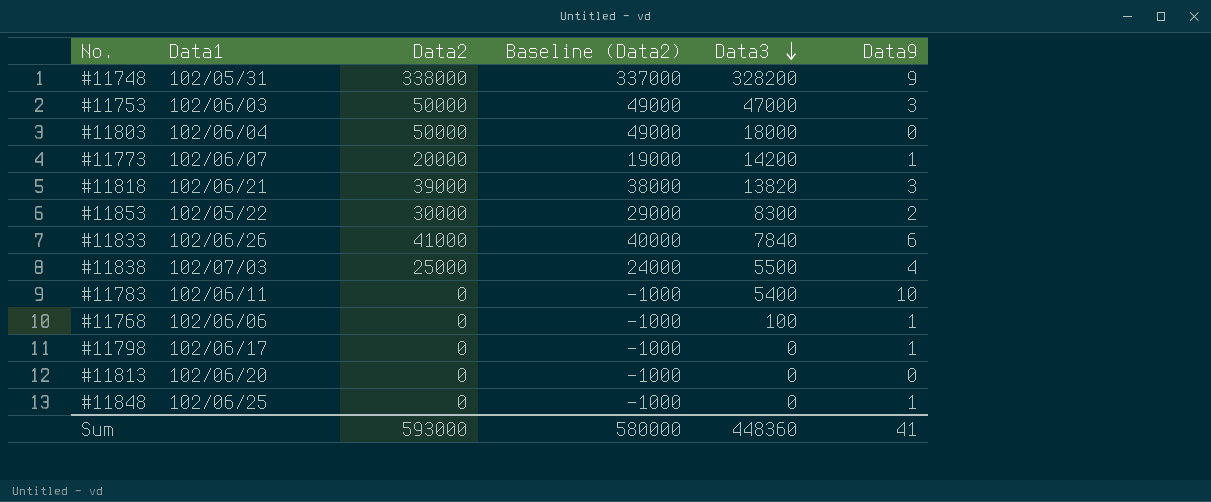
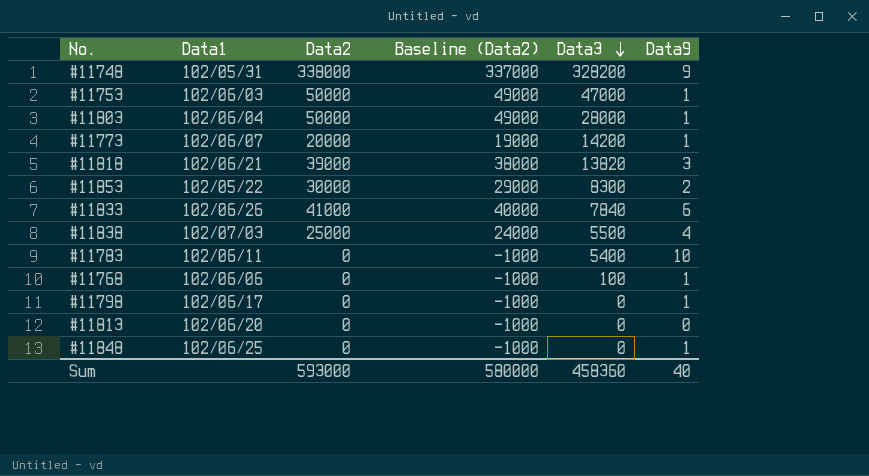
#11753 | Data9: 3 -> 1
#11803 | Data3: 18000 -> 28000
#11803 | Data9: 0 -> 1
Sum | Data3: 448360 -> 458360
Sum | Data9: 41 -> 40

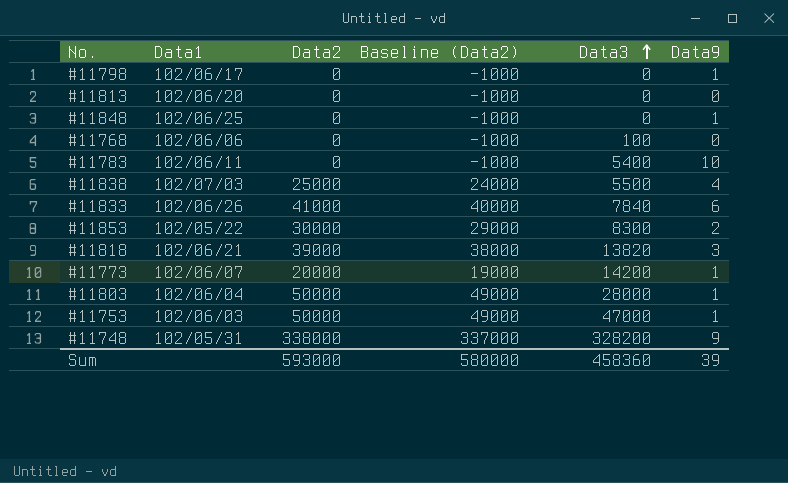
row order: Data3 descending -> Data3 ascending
#11768 | Data9: 1 -> 0
Sum | Data9: 40 -> 39

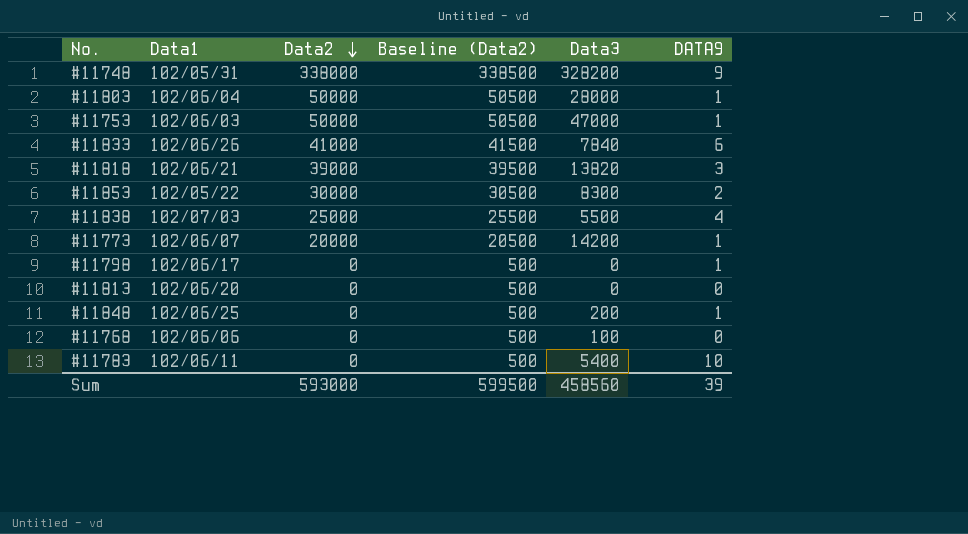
row order: Data3 ascending -> Data2 descending
column Baseline (Data2) | formula: [Data2] - 1000 -> [Data2] + 500
column name: Data9 -> DATA9
#11848 | Data3: 0 -> 200
Sum | Baseline (Data2): 580000 -> 599500
Sum | Data3: 458360 -> 458560

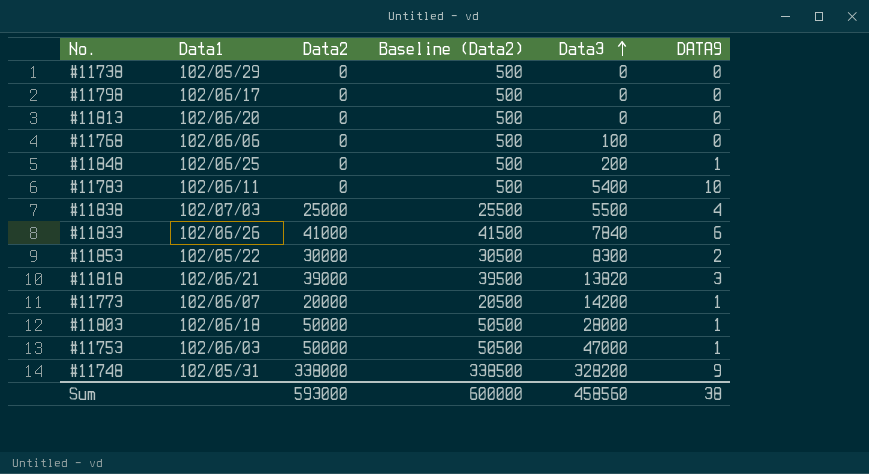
row order: Data2 descending -> Data3 ascending
row #11738: none -> 102/05/29 | 0 | 500 | 0 | 0
#11798 | DATA9: 1 -> 0
#11803 | Data1: 102/06/04 -> 102/06/18
Sum | Baseline (Data2): 599500 -> 600000
Sum | DATA9: 39 -> 38

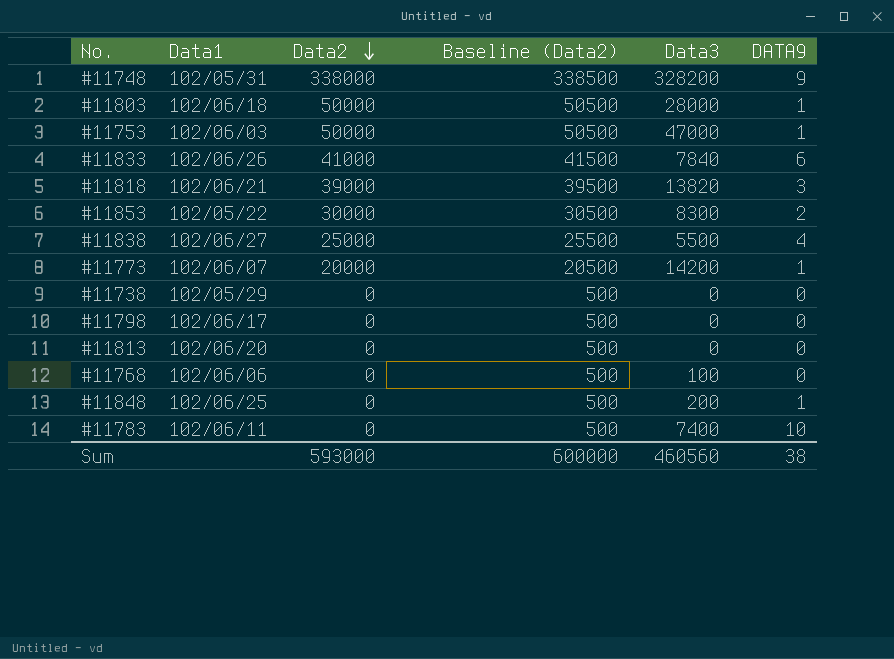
row order: Data3 ascending -> Data2 descending
#11838 | Data1: 102/07/03 -> 102/06/27
#11783 | Data3: 5400 -> 7400
Sum | Data3: 458560 -> 460560

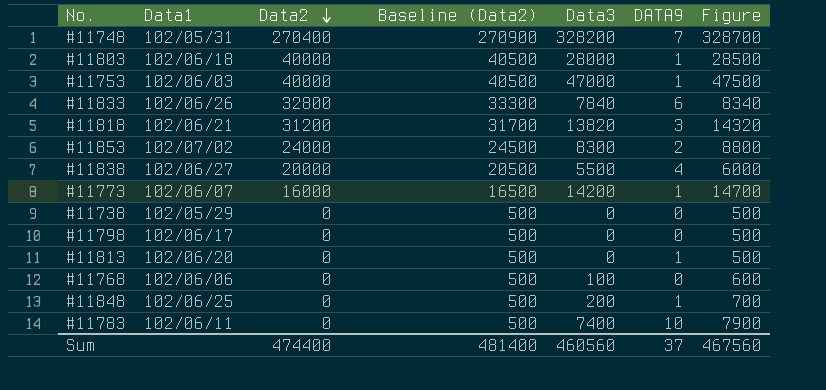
column Figure | formula: none -> [Data3] + 500
#11748 | Data2: 338000 -> 270400
#11748 | Baseline (Data2): 338500 -> 270900
#11748 | DATA9: 9 -> 7
#11803 | Data2: 50000 -> 40000
#11803 | Baseline (Data2): 50500 -> 40500
#11753 | Data2: 50000 -> 40000
#11753 | Baseline (Data2): 50500 -> 40500
#11833 | Data2: 41000 -> 32800
#11833 | Baseline (Data2): 41500 -> 33300
#11818 | Data2: 39000 -> 31200
#11818 | Baseline (Data2): 39500 -> 31700
#11853 | Data1: 102/05/22 -> 102/07/02
#11853 | Data2: 30000 -> 24000
#11853 | Baseline (Data2): 30500 -> 24500
#11838 | Data2: 25000 -> 20000
#11838 | Baseline (Data2): 25500 -> 20500
#11773 | Data2: 20000 -> 16000
#11773 | Baseline (Data2): 20500 -> 16500
#11813 | DATA9: 0 -> 1
Sum | Data2: 593000 -> 474400
Sum | Baseline (Data2): 600000 -> 481400
Sum | DATA9: 38 -> 37

